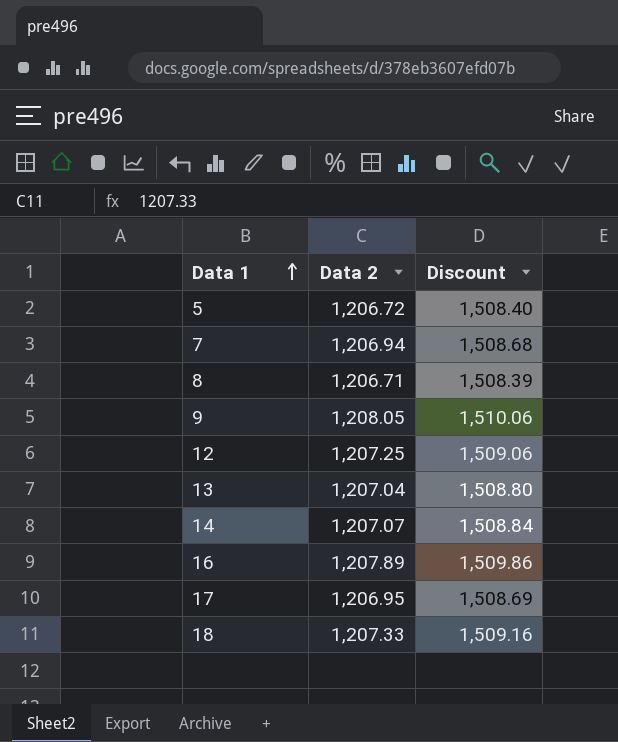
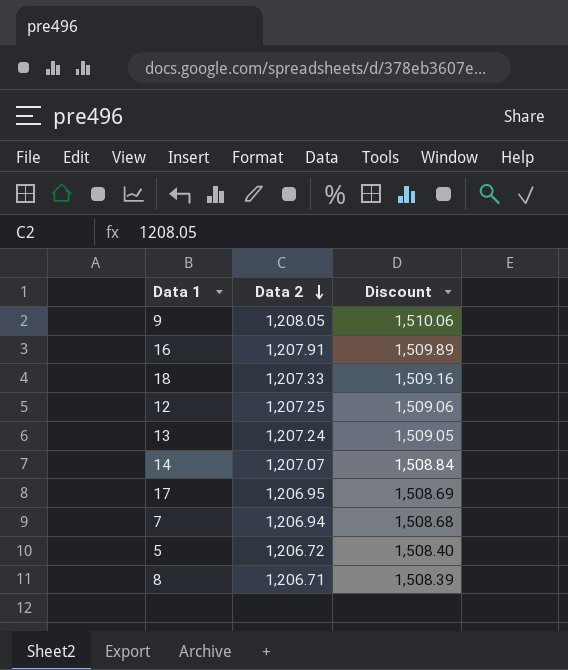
row order: Data 1 ascending -> Data 2 descending
16 | Data 2: 1,207.89 -> 1,207.91
16 | Discount: 1,509.86 -> 1,509.89
13 | Data 2: 1,207.04 -> 1,207.24
13 | Discount: 1,508.80 -> 1,509.05

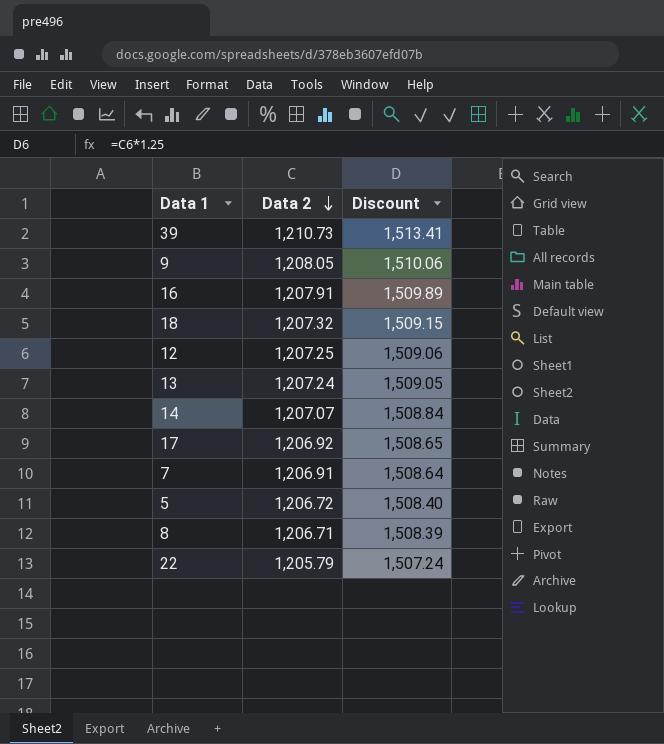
row 39: none -> 1,210.73 | 1,513.41
18 | Data 2: 1,207.33 -> 1,207.32
18 | Discount: 1,509.16 -> 1,509.15
17 | Data 2: 1,206.95 -> 1,206.92
17 | Discount: 1,508.69 -> 1,508.65
7 | Data 2: 1,206.94 -> 1,206.91
7 | Discount: 1,508.68 -> 1,508.64
row 22: none -> 1,205.79 | 1,507.24

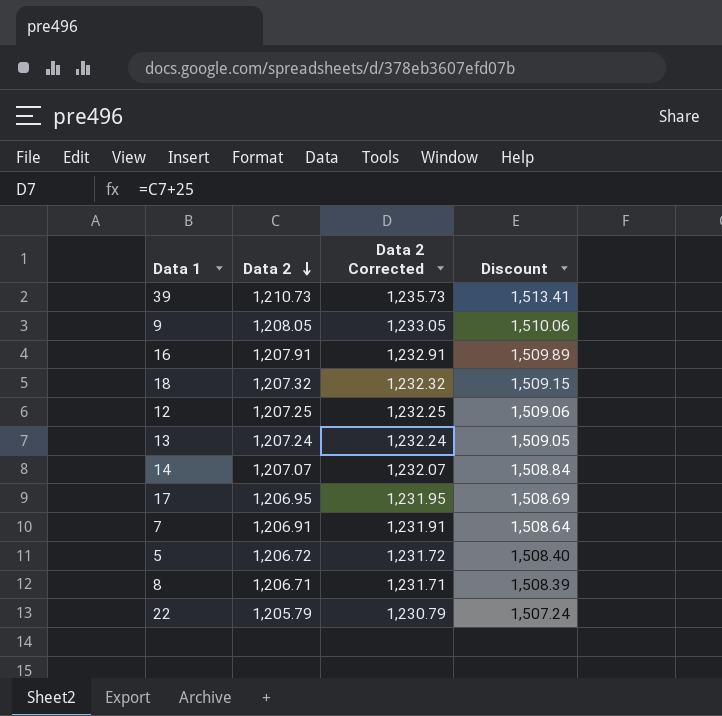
column Data 2 Corrected | formula: none -> [Data 2] + 25
17 | Data 2: 1,206.92 -> 1,206.95
17 | Discount: 1,508.65 -> 1,508.69

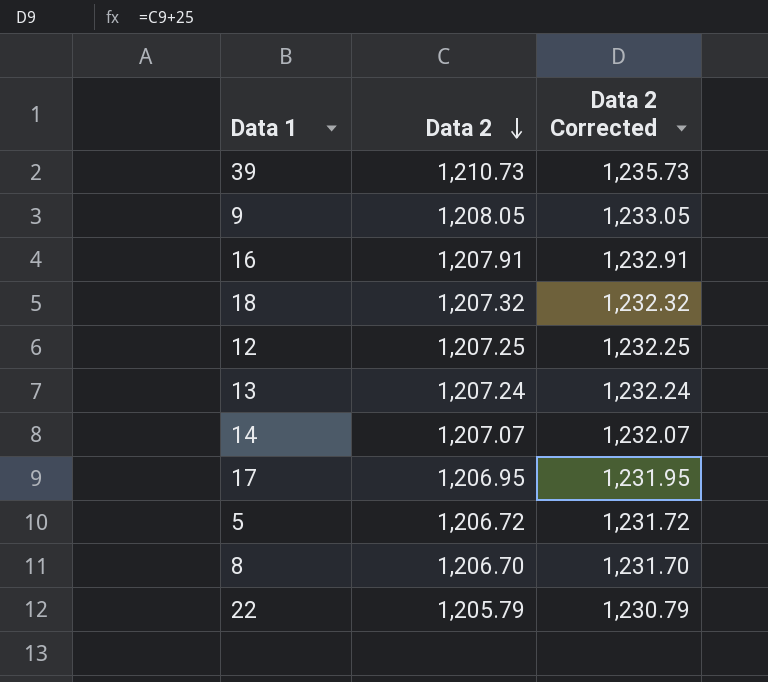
column Discount | formula: [Data 2] * 1.25 -> none
row 7: 1,206.91 | 1,231.91 | 1,508.64 -> none
8 | Data 2: 1,206.71 -> 1,206.70
8 | Data 2 Corrected: 1,231.71 -> 1,231.70

